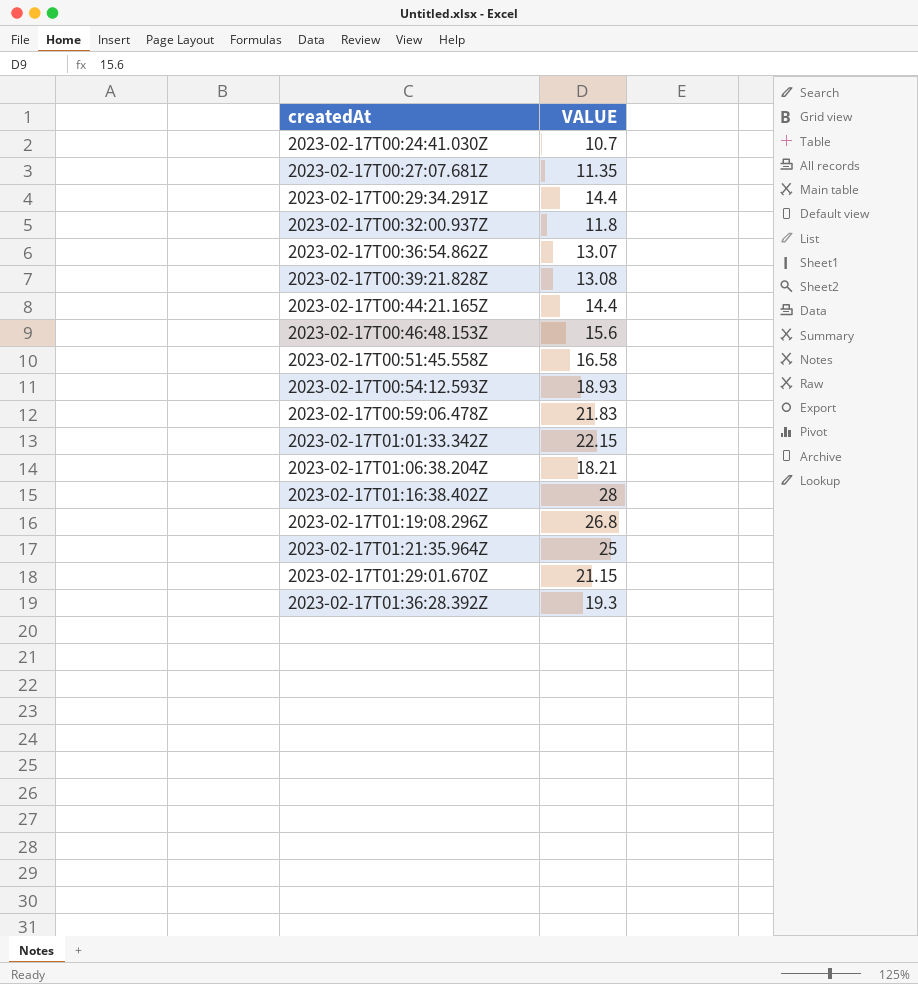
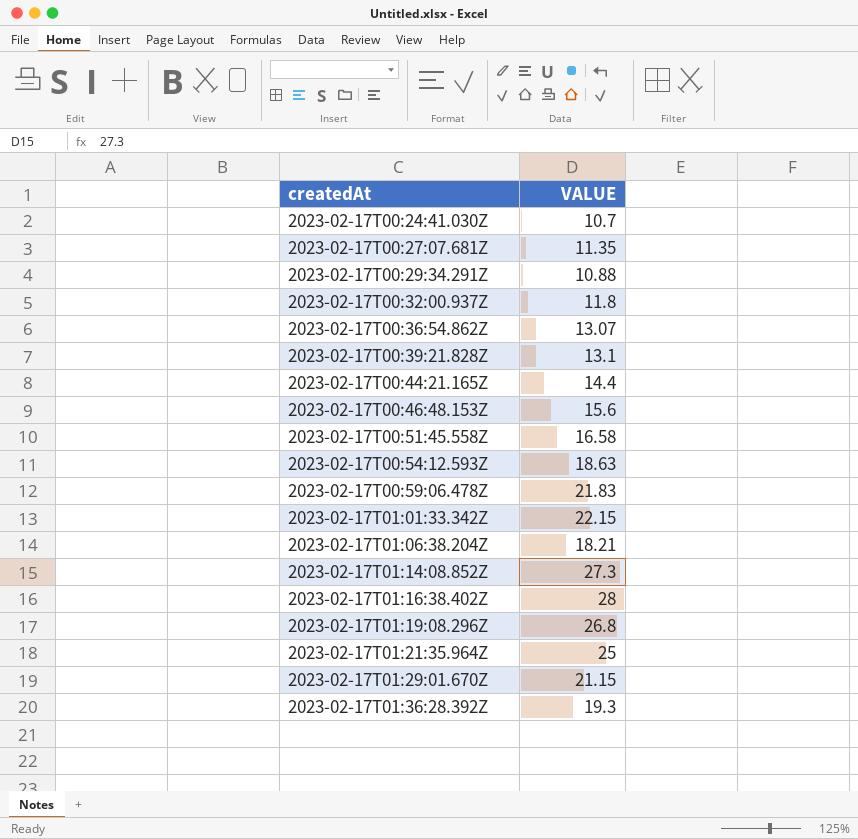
2023-02-17T00:29:34.291Z | VALUE: 14.4 -> 10.88
2023-02-17T00:39:21.828Z | VALUE: 13.08 -> 13.1
2023-02-17T00:54:12.593Z | VALUE: 18.93 -> 18.63
row 2023-02-17T01:14:08.852Z: none -> 27.3

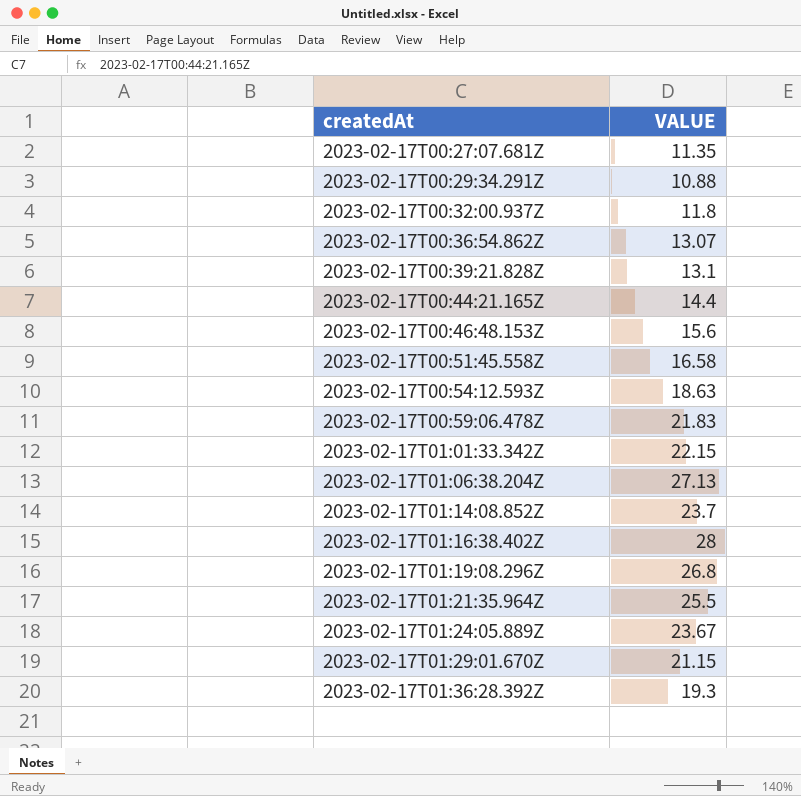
row 2023-02-17T00:24:41.030Z: 10.7 -> none
2023-02-17T01:06:38.204Z | VALUE: 18.21 -> 27.13
2023-02-17T01:14:08.852Z | VALUE: 27.3 -> 23.7
2023-02-17T01:21:35.964Z | VALUE: 25 -> 25.5
row 2023-02-17T01:24:05.889Z: none -> 23.67

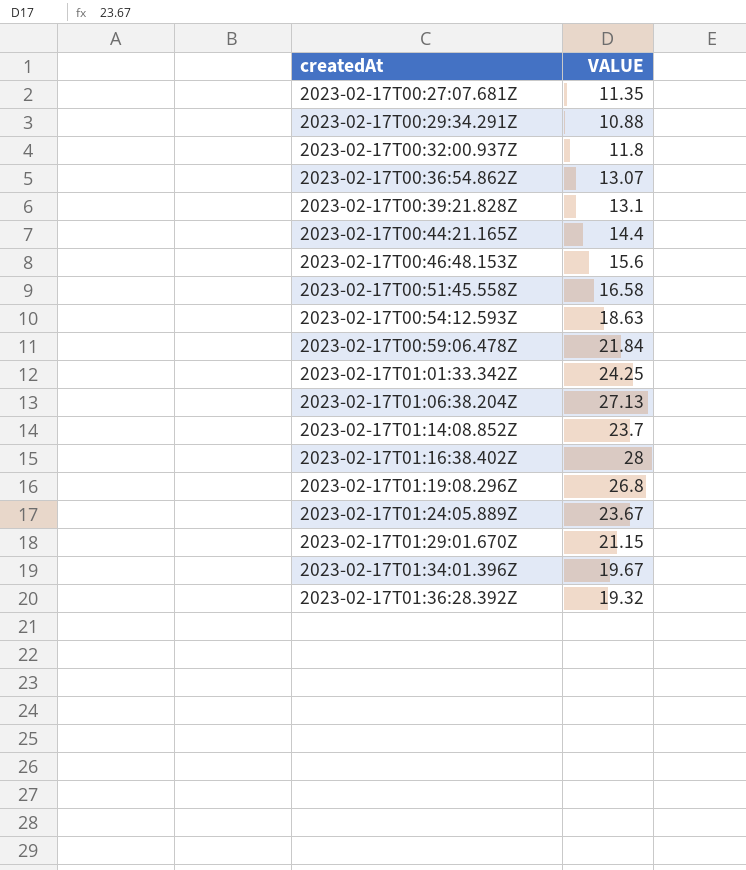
row 2023-02-17T01:21:35.964Z: 25.5 -> none
2023-02-17T00:59:06.478Z | VALUE: 21.83 -> 21.84
2023-02-17T01:01:33.342Z | VALUE: 22.15 -> 24.25
row 2023-02-17T01:34:01.396Z: none -> 19.67
2023-02-17T01:36:28.392Z | VALUE: 19.3 -> 19.32

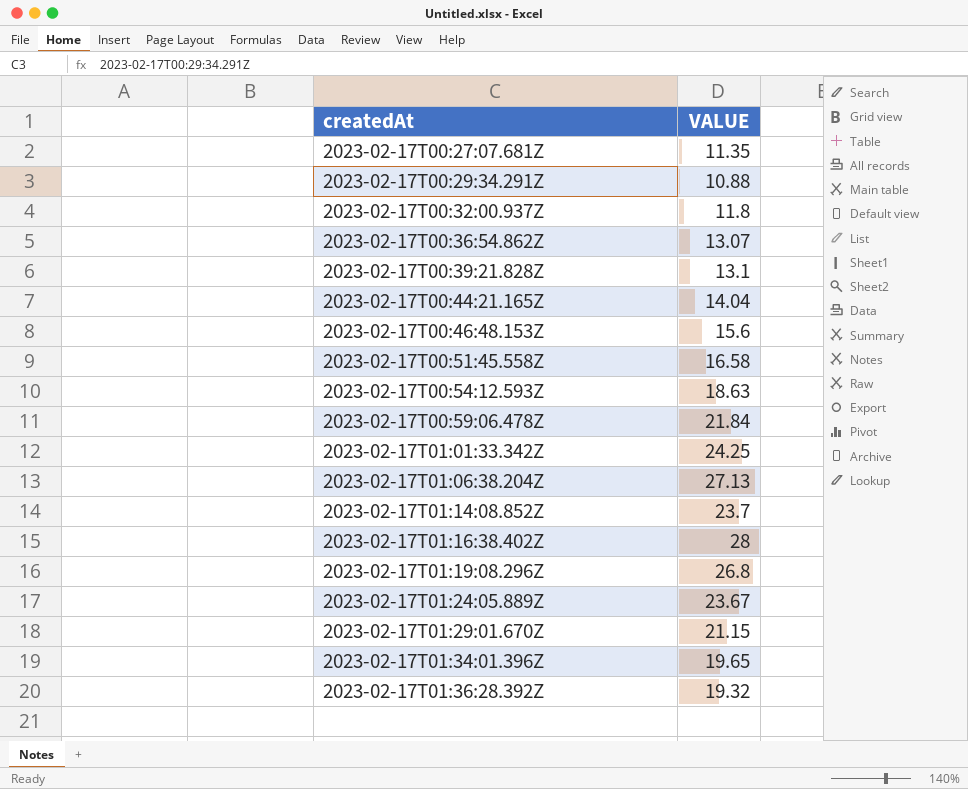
2023-02-17T00:44:21.165Z | VALUE: 14.4 -> 14.04
2023-02-17T01:34:01.396Z | VALUE: 19.67 -> 19.65

